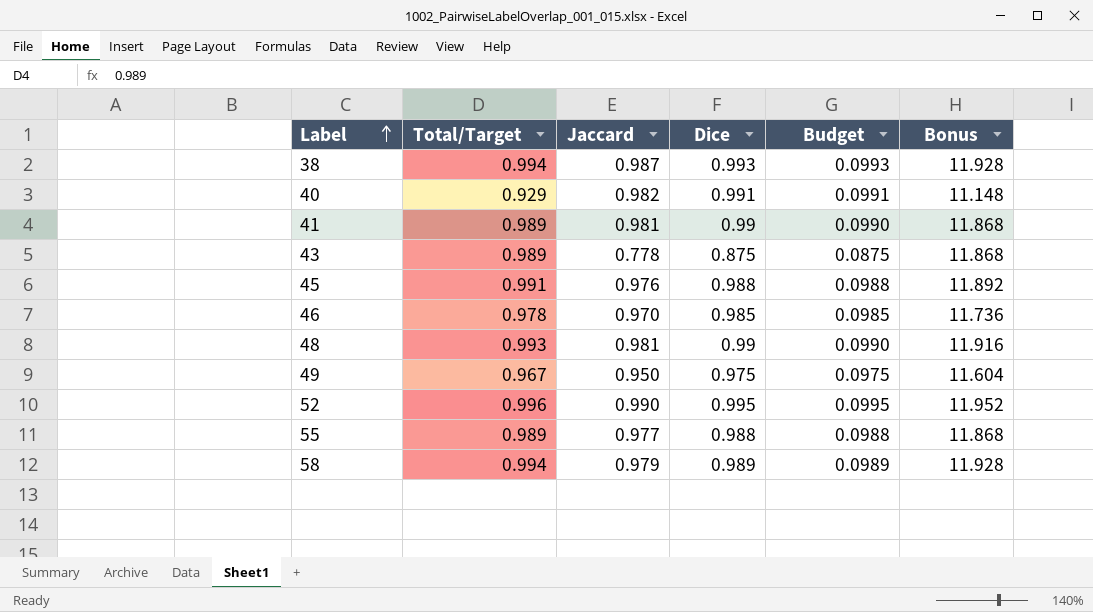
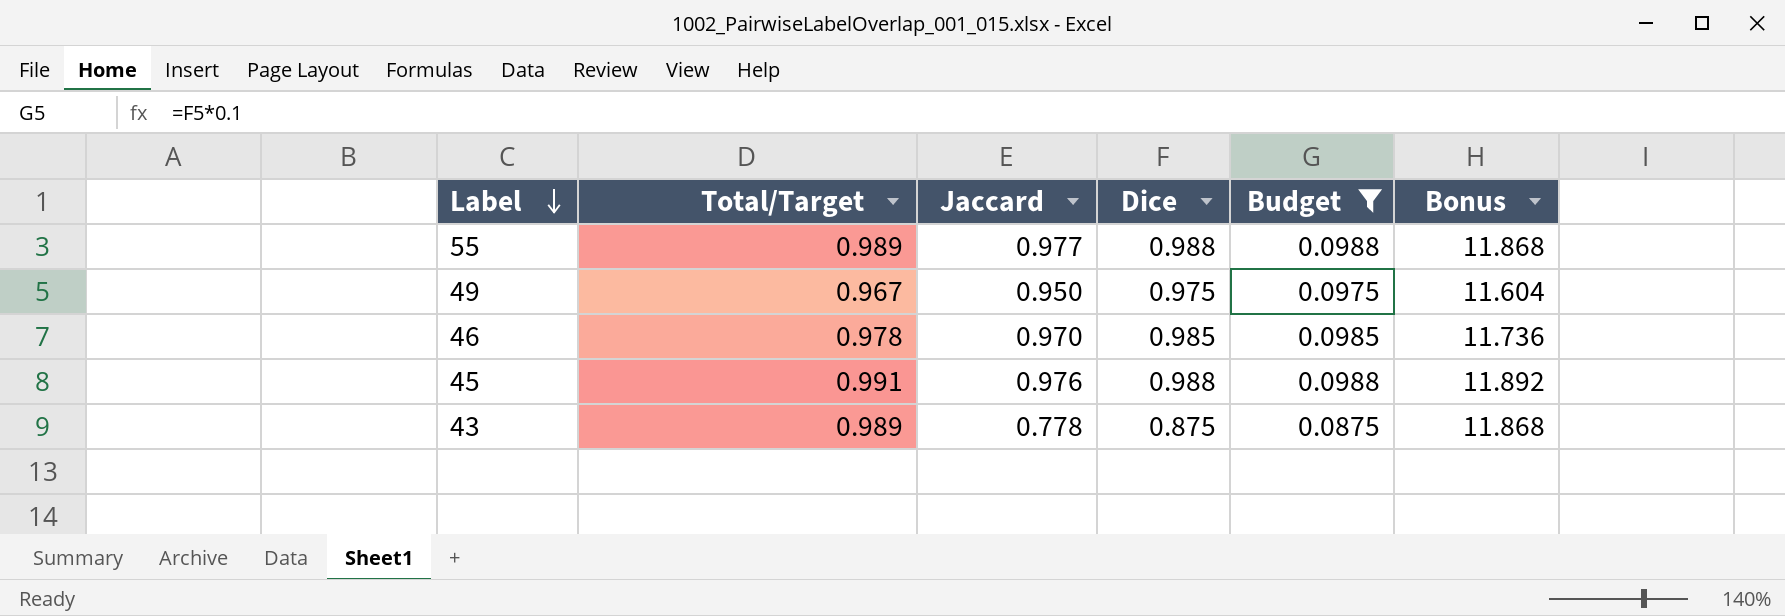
filter: none -> Budget <= 0.0988
row order: Label ascending -> Label descending

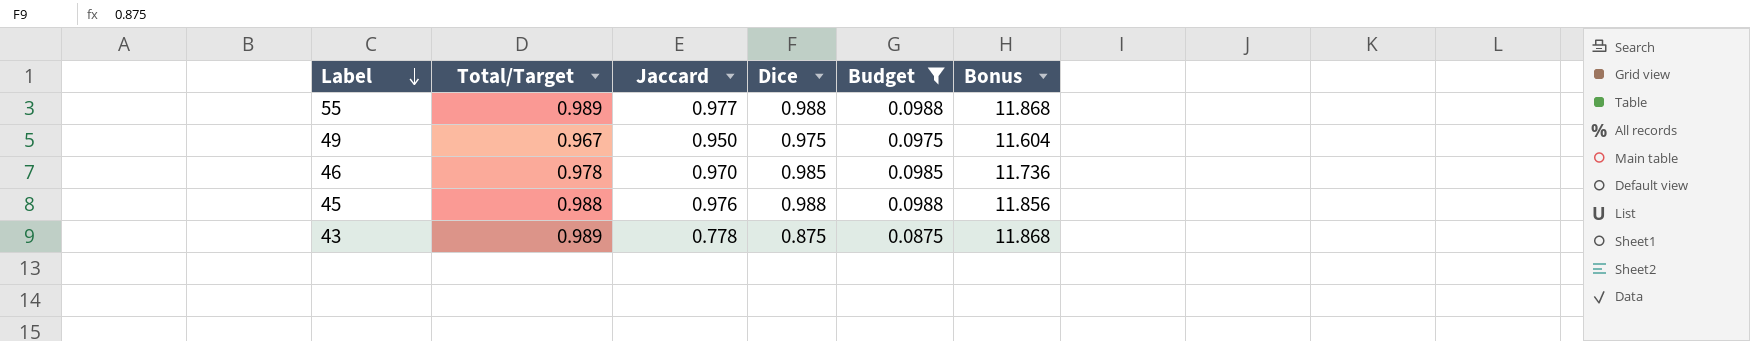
45 | Total/Target: 0.991 -> 0.988
45 | Bonus: 11.892 -> 11.856

